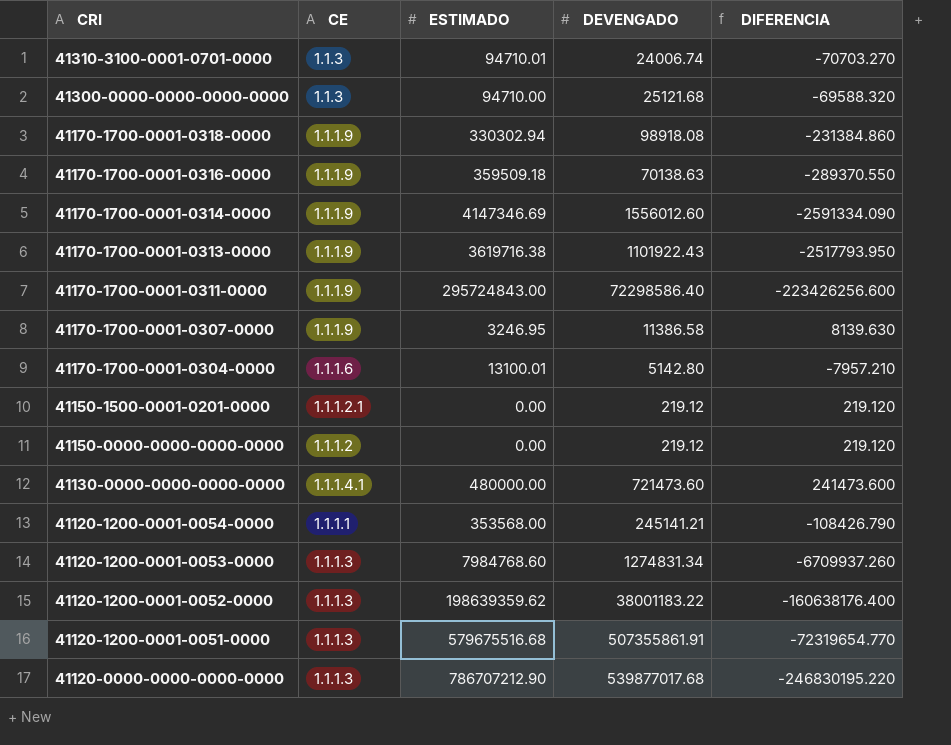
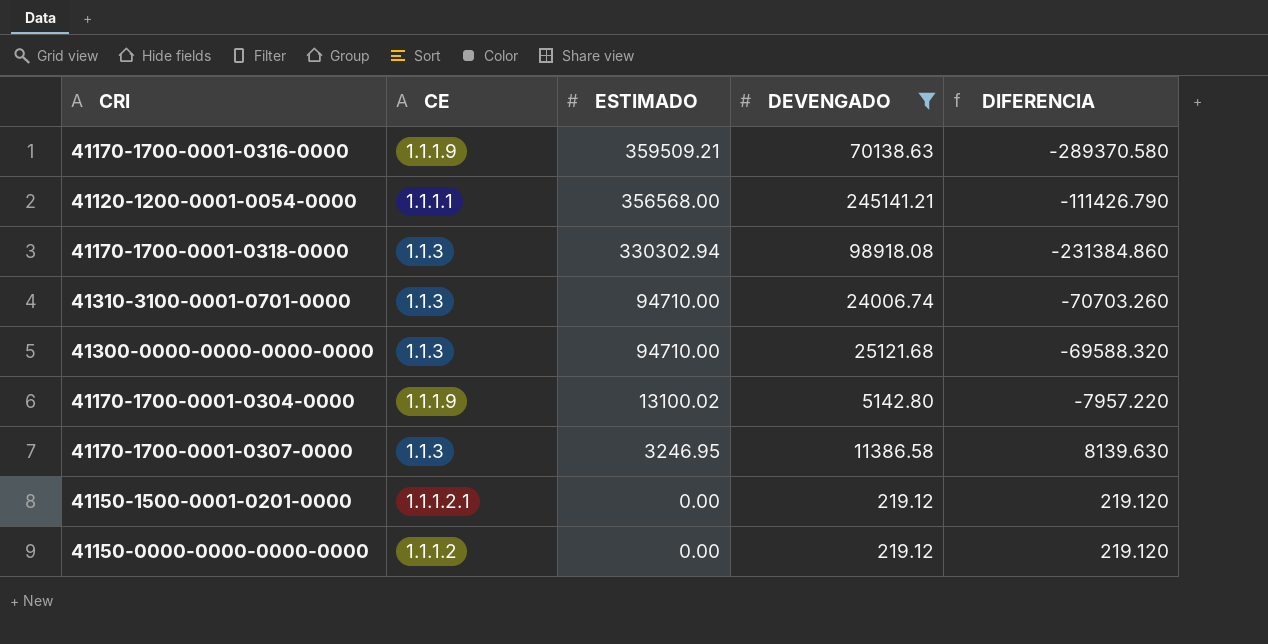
filter: none -> DEVENGADO <= 245141.21
row order: CRI descending -> ESTIMADO descending
41170-1700-0001-0316-0000 | ESTIMADO: 359509.18 -> 359509.21
41170-1700-0001-0316-0000 | DIFERENCIA: -289370.550 -> -289370.580
41120-1200-0001-0054-0000 | ESTIMADO: 353568.00 -> 356568.00
41120-1200-0001-0054-0000 | DIFERENCIA: -108426.790 -> -111426.790
41170-1700-0001-0318-0000 | CE: 1.1.1.9 -> 1.1.3
41310-3100-0001-0701-0000 | ESTIMADO: 94710.01 -> 94710.00
41310-3100-0001-0701-0000 | DIFERENCIA: -70703.270 -> -70703.260
41170-1700-0001-0304-0000 | CE: 1.1.1.6 -> 1.1.1.9
41170-1700-0001-0304-0000 | ESTIMADO: 13100.01 -> 13100.02
41170-1700-0001-0304-0000 | DIFERENCIA: -7957.210 -> -7957.220
41170-1700-0001-0307-0000 | CE: 1.1.1.9 -> 1.1.3

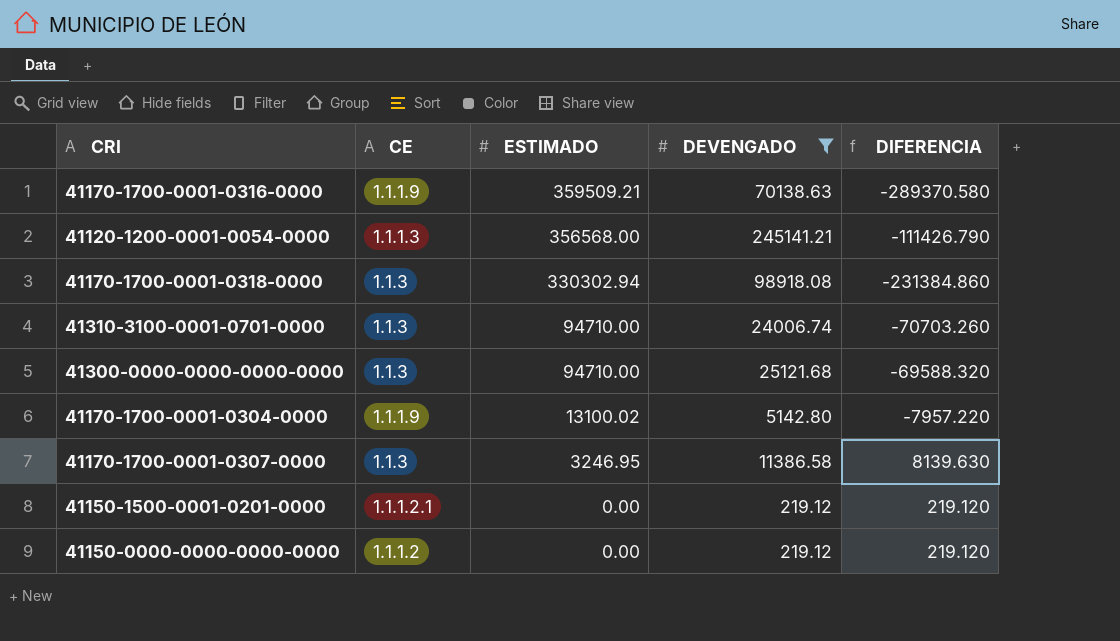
41120-1200-0001-0054-0000 | CE: 1.1.1.1 -> 1.1.1.3

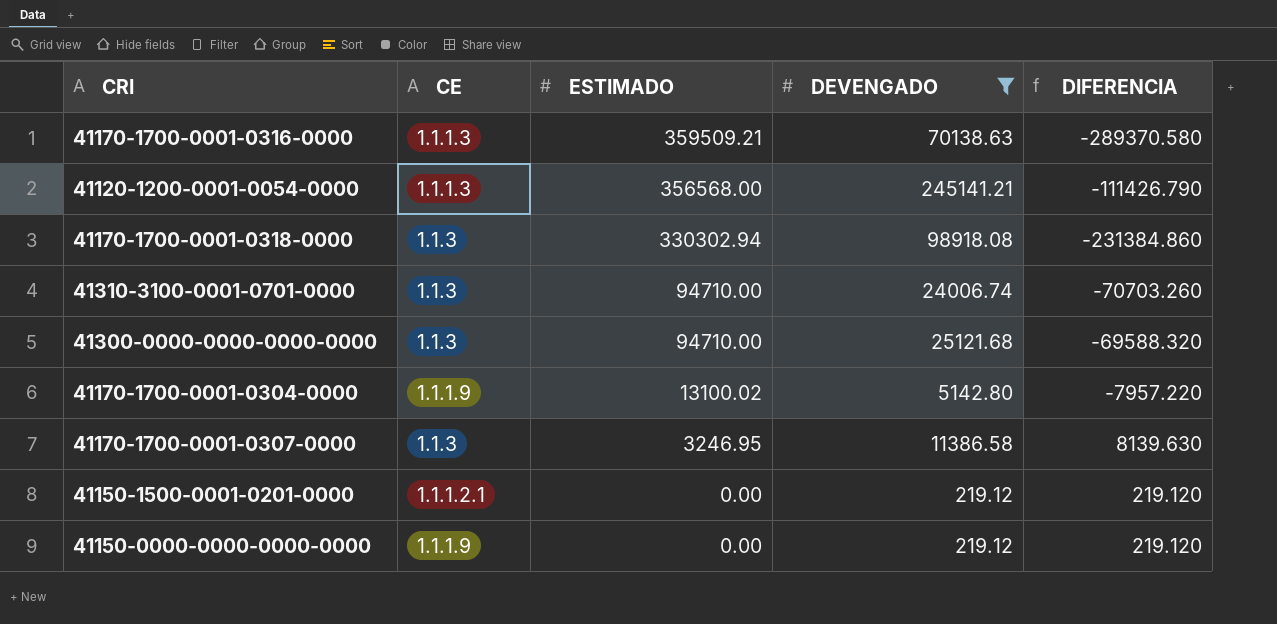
41170-1700-0001-0316-0000 | CE: 1.1.1.9 -> 1.1.1.3
41150-0000-0000-0000-0000 | CE: 1.1.1.2 -> 1.1.1.9

